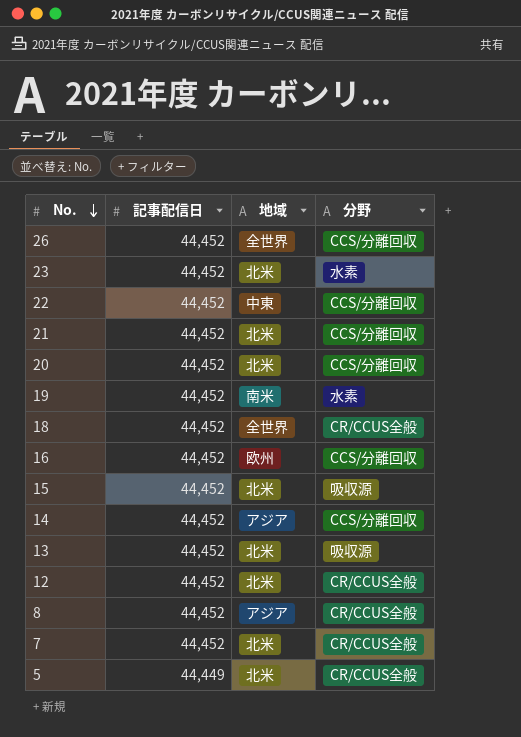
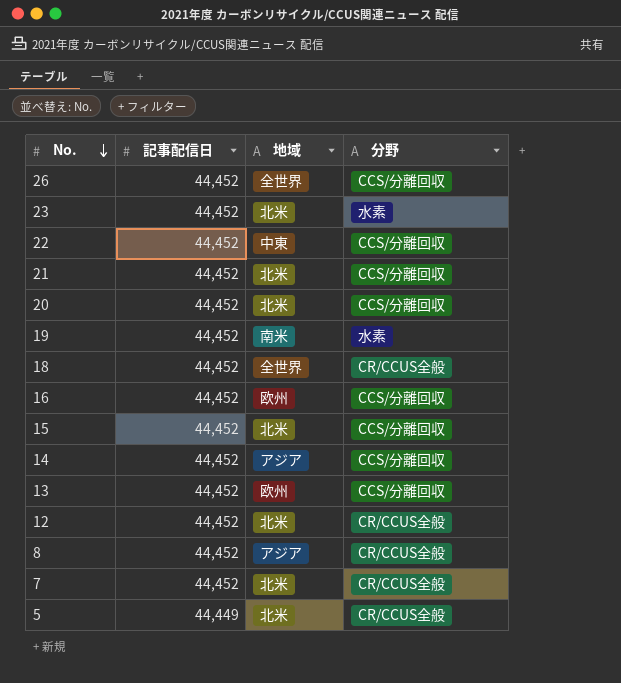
15 | 分野: 吸収源 -> CCS/分離回収
13 | 地域: 北米 -> 欧州
13 | 分野: 吸収源 -> CCS/分離回収

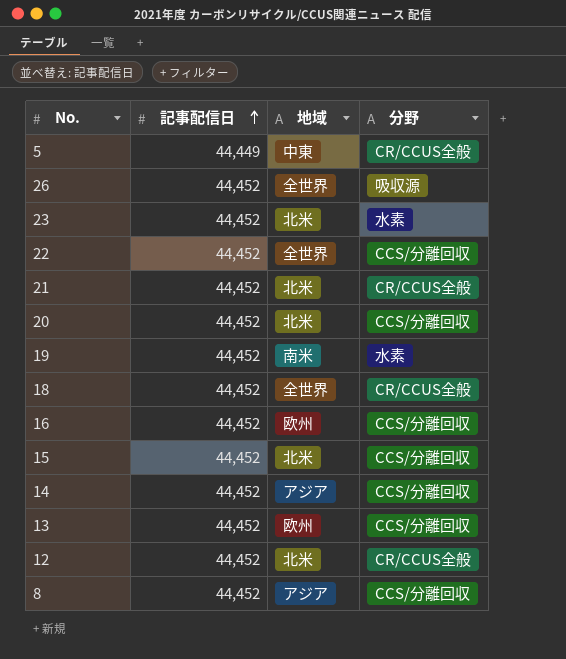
row order: No. descending -> 記事配信日 ascending
row 7: 44,452 | 北米 | CR/CCUS全般 -> none
5 | 地域: 北米 -> 中東
26 | 分野: CCS/分離回収 -> 吸収源
22 | 地域: 中東 -> 全世界
21 | 分野: CCS/分離回収 -> CR/CCUS全般
8 | 分野: CR/CCUS全般 -> CCS/分離回収

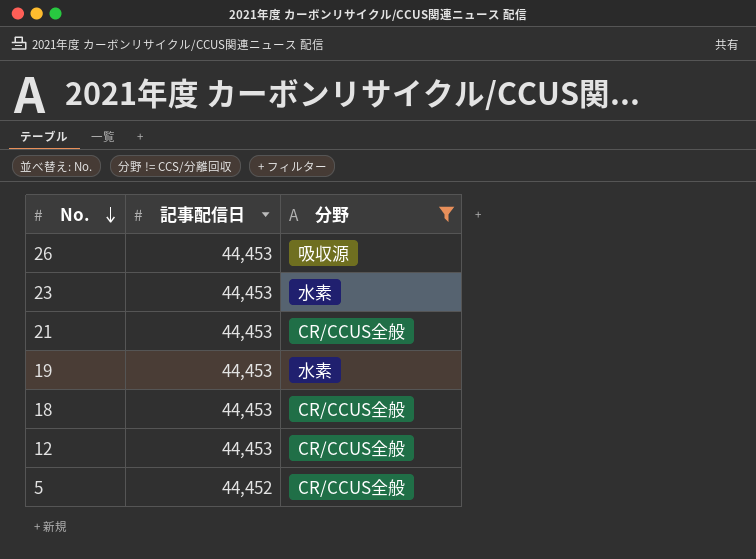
filter: none -> 分野 != CCS/分離回収
row order: 記事配信日 ascending -> No. descending
column 地域 | position: 3 -> none
26 | 記事配信日: 44,452 -> 44,453
23 | 記事配信日: 44,452 -> 44,453
21 | 記事配信日: 44,452 -> 44,453
19 | 記事配信日: 44,452 -> 44,453
18 | 記事配信日: 44,452 -> 44,453
12 | 記事配信日: 44,452 -> 44,453
5 | 記事配信日: 44,449 -> 44,452

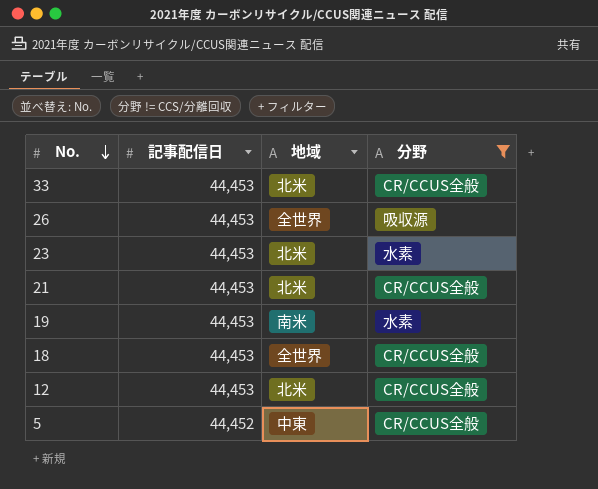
column 地域 | position: none -> 3
row 33: none -> 44,453 | 北米 | CR/CCUS全般

